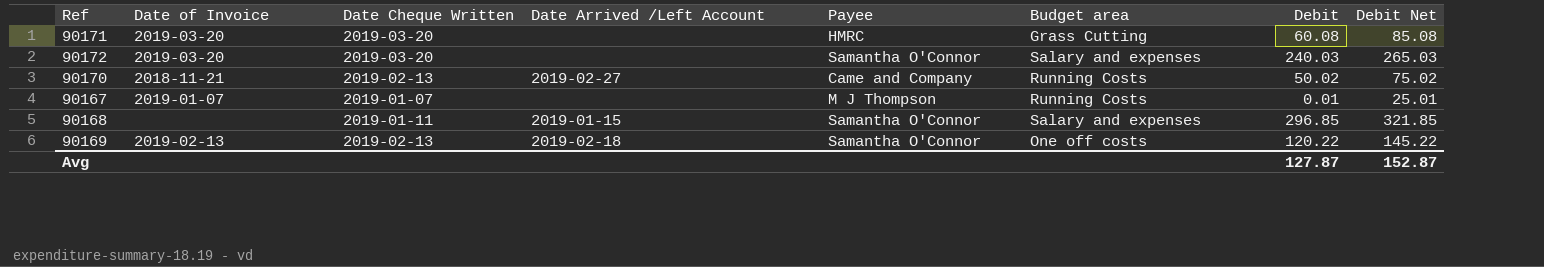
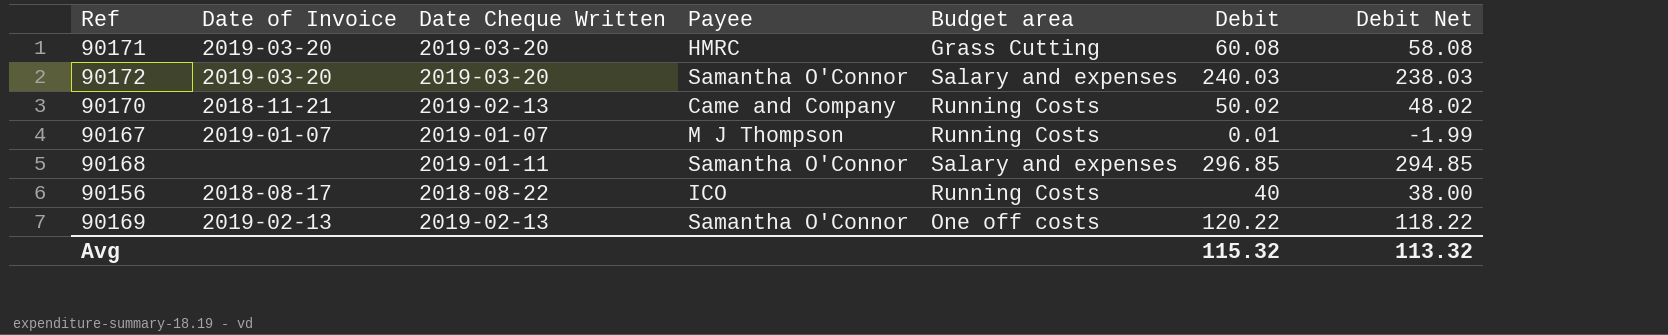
column Date Arrived /Left Account | position: 4 -> none
column Debit Net | formula: [Debit] + 25 -> [Debit] - 2
row 90156: none -> 2018-08-17 | 2018-08-22 | ICO | Running Costs | 40 | 38.00
Avg | Debit: 127.87 -> 115.32
Avg | Debit Net: 152.87 -> 113.32

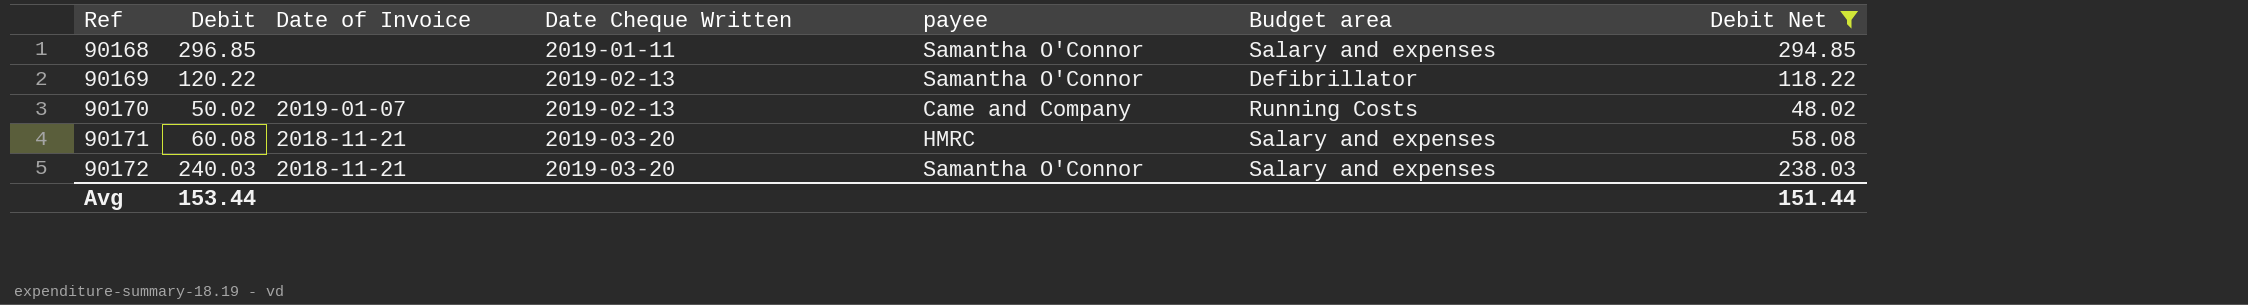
filter: none -> Debit Net >= 48.02
row order: none -> Ref ascending
column Debit | position: 6 -> 2
column name: Payee -> payee
90169 | Date of Invoice: 2019-02-13 -> none
90169 | Budget area: One off costs -> Defibrillator
90170 | Date of Invoice: 2018-11-21 -> 2019-01-07
90171 | Date of Invoice: 2019-03-20 -> 2018-11-21
90171 | Budget area: Grass Cutting -> Salary and expenses
90172 | Date of Invoice: 2019-03-20 -> 2018-11-21
Avg | Debit: 115.32 -> 153.44
Avg | Debit Net: 113.32 -> 151.44

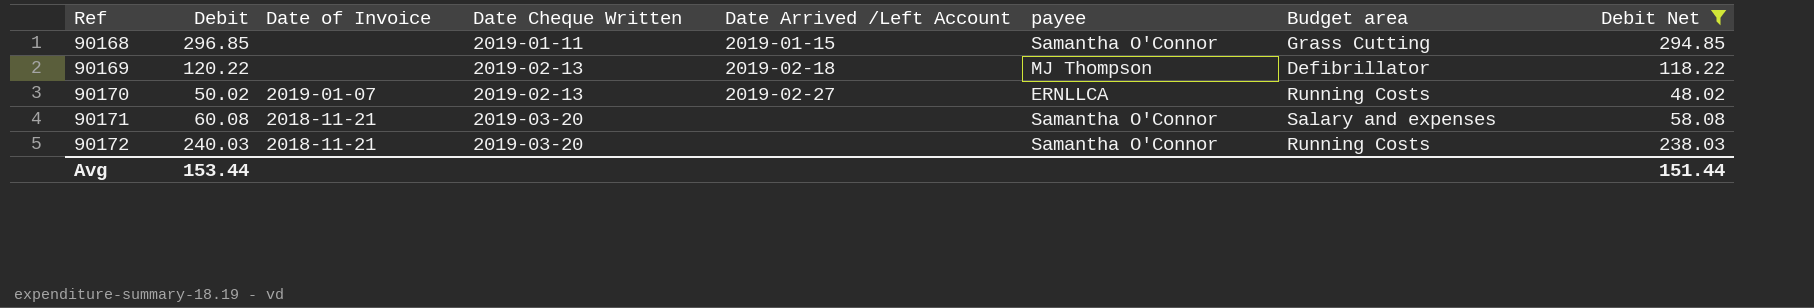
column Date Arrived /Left Account | position: none -> 5
90168 | Budget area: Salary and expenses -> Grass Cutting
90169 | payee: Samantha O'Connor -> MJ Thompson
90170 | payee: Came and Company -> ERNLLCA
90171 | payee: HMRC -> Samantha O'Connor
90172 | Budget area: Salary and expenses -> Running Costs

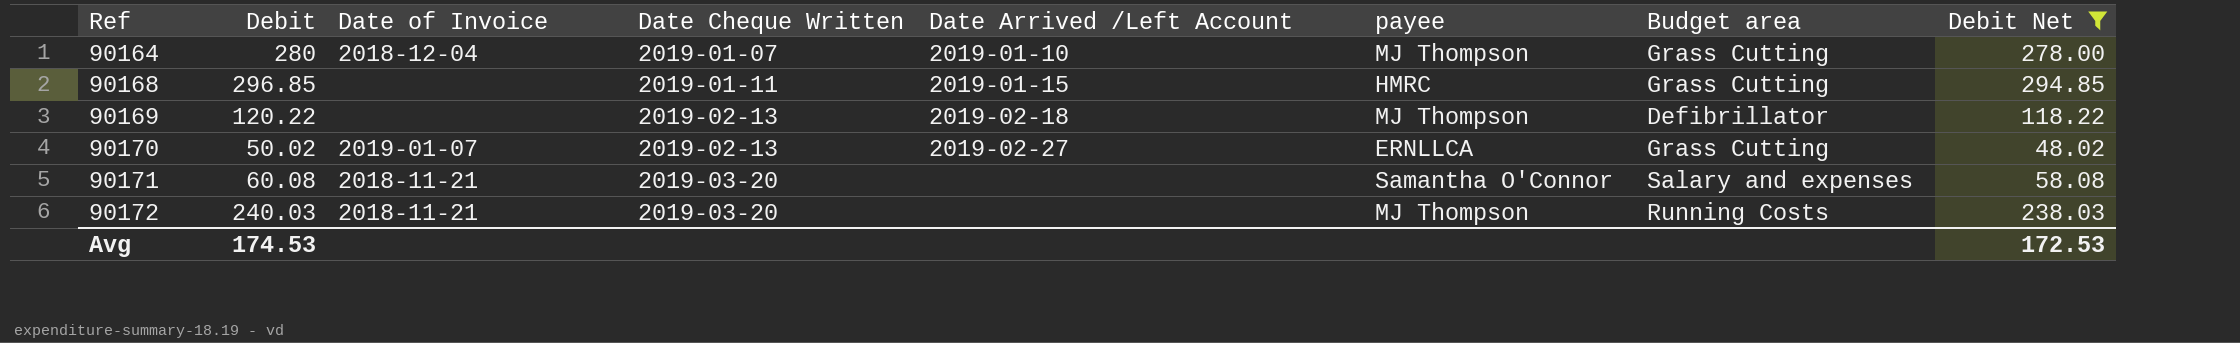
row 90164: none -> 280 | 2018-12-04 | 2019-01-07 | 2019-01-10 | MJ Thompson | Grass Cutting | 278.00
90168 | payee: Samantha O'Connor -> HMRC
90170 | Budget area: Running Costs -> Grass Cutting
90172 | payee: Samantha O'Connor -> MJ Thompson
Avg | Debit: 153.44 -> 174.53
Avg | Debit Net: 151.44 -> 172.53

